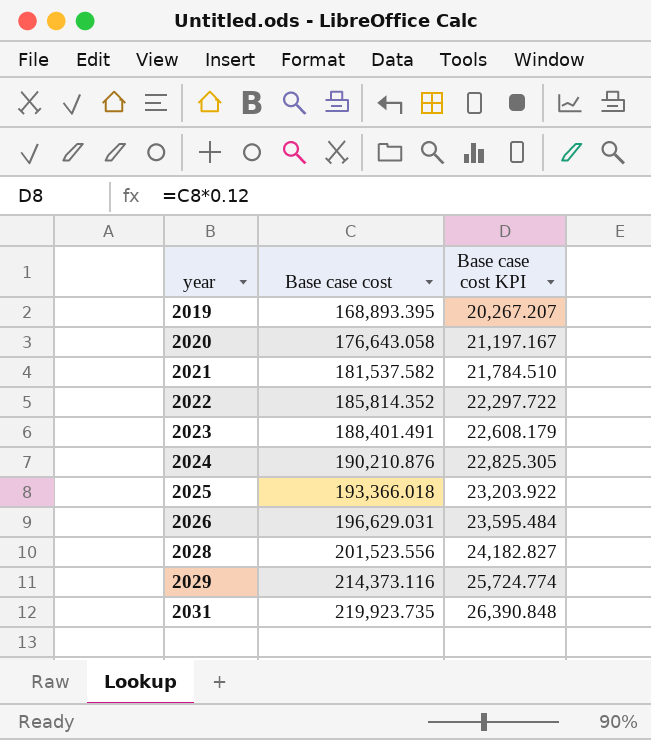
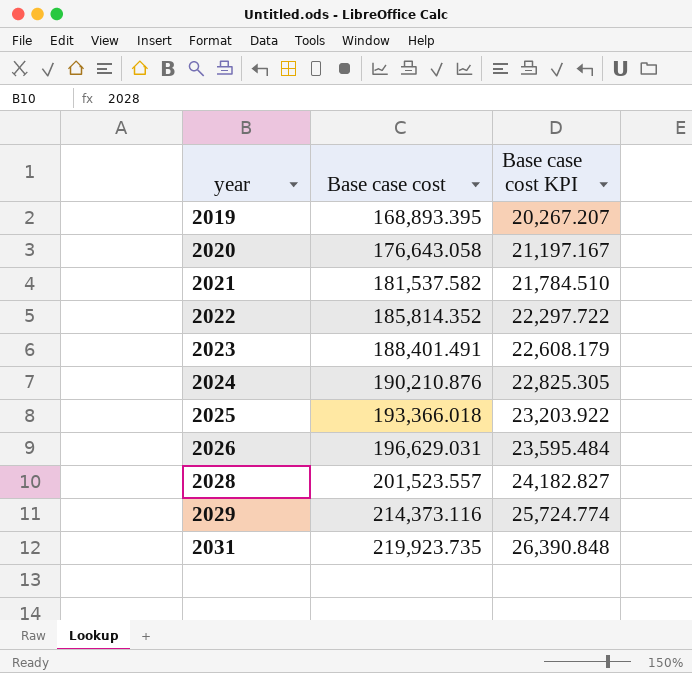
2028 | Base case cost: 201,523.556 -> 201,523.557

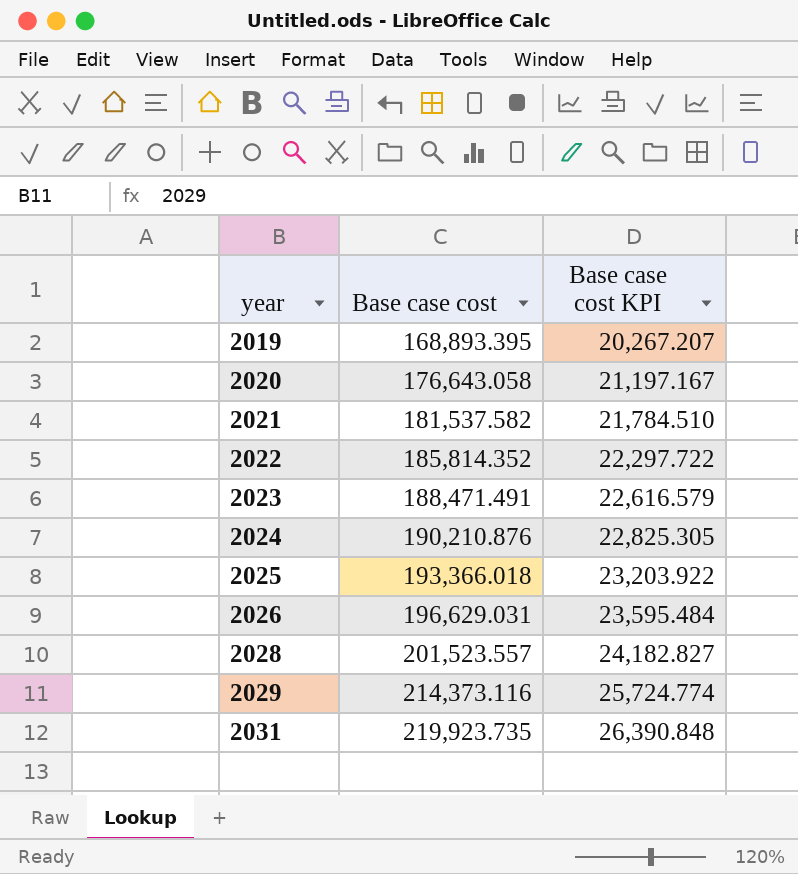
2023 | Base case cost: 188,401.491 -> 188,471.491
2023 | Base case cost KPI: 22,608.179 -> 22,616.579

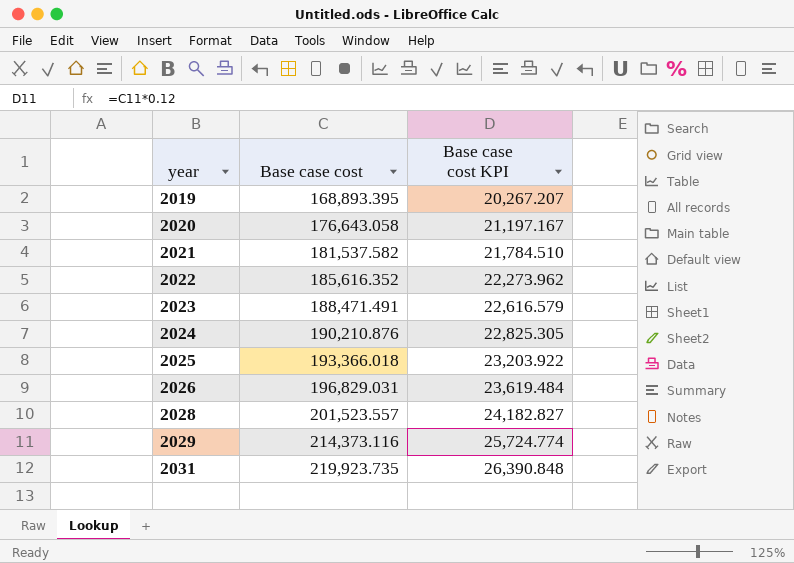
2022 | Base case cost: 185,814.352 -> 185,616.352
2022 | Base case cost KPI: 22,297.722 -> 22,273.962
2026 | Base case cost: 196,629.031 -> 196,829.031
2026 | Base case cost KPI: 23,595.484 -> 23,619.484

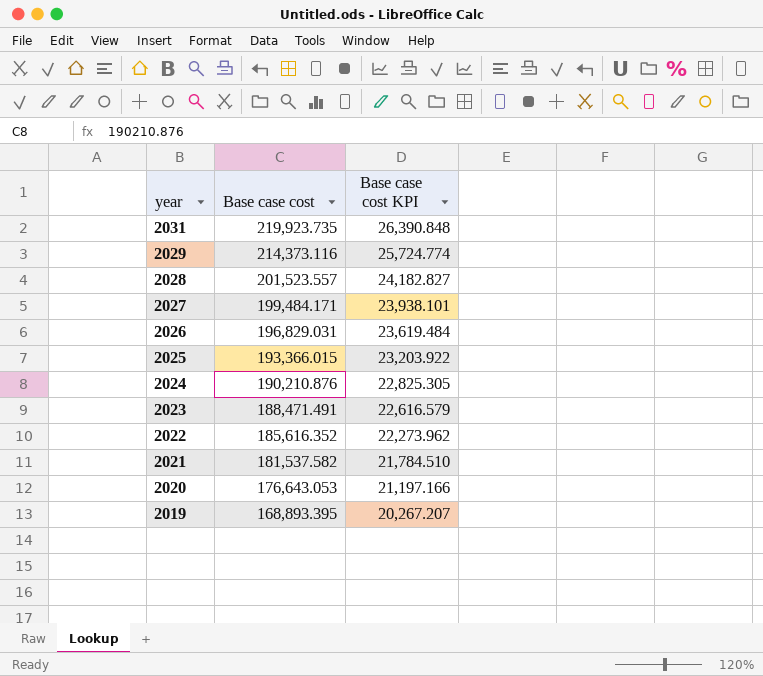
row order: year ascending -> year descending
row 2027: none -> 199,484.171 | 23,938.101
2025 | Base case cost: 193,366.018 -> 193,366.015
2020 | Base case cost: 176,643.058 -> 176,643.053
2020 | Base case cost KPI: 21,197.167 -> 21,197.166

